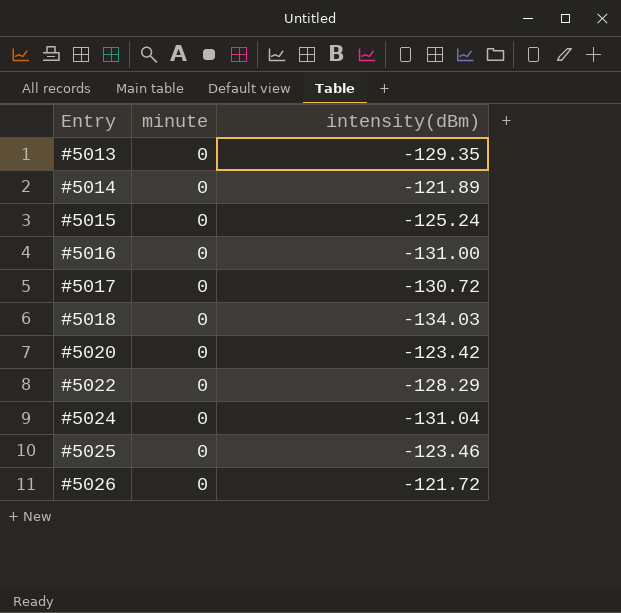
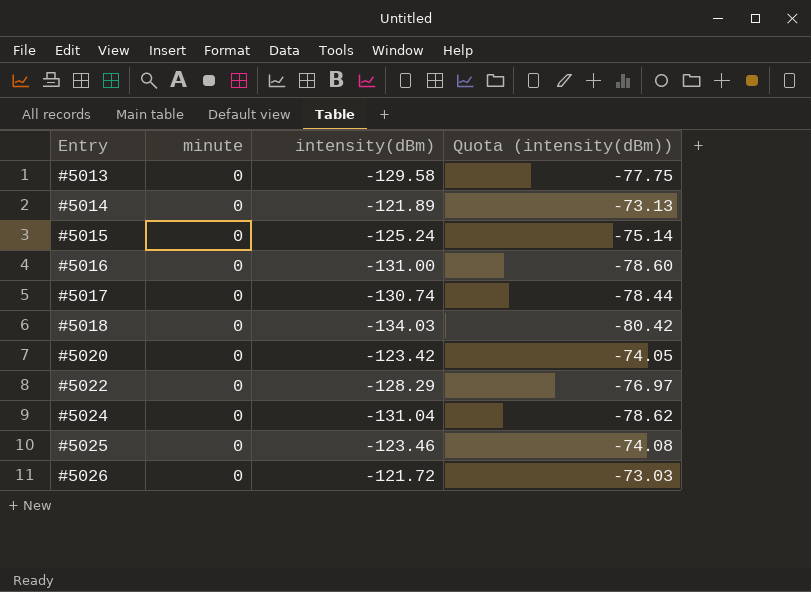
column Quota (intensity(dBm)) | formula: none -> [intensity(dBm)] * 0.6
#5013 | intensity(dBm): -129.35 -> -129.58
#5017 | intensity(dBm): -130.72 -> -130.74

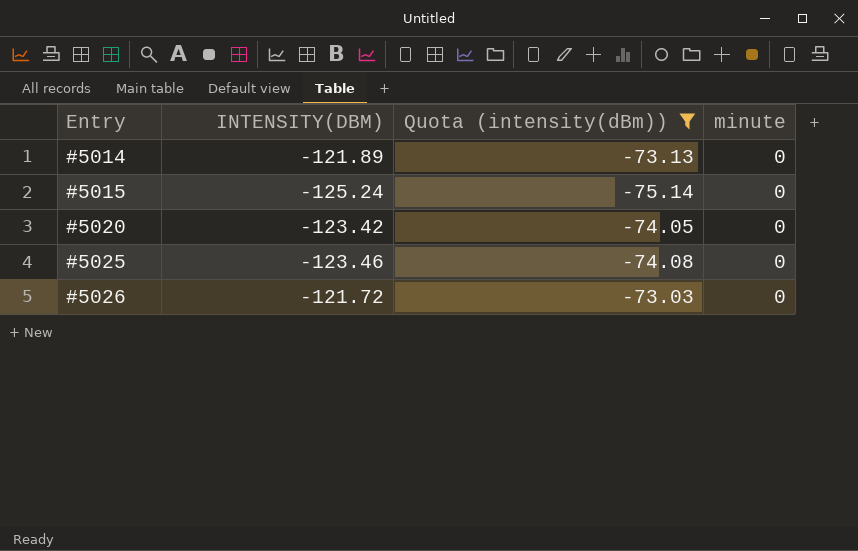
filter: none -> Quota (intensity(dBm)) >= -75.14
column name: intensity(dBm) -> INTENSITY(DBM)
column minute | position: 2 -> 4

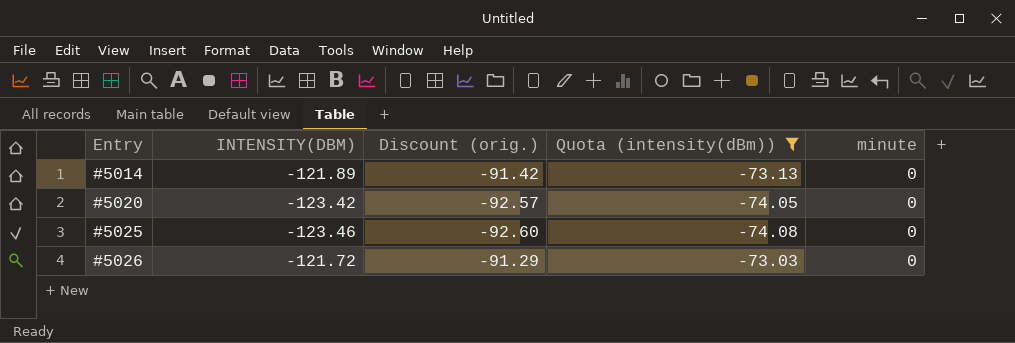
column Discount (orig.) | formula: none -> [INTENSITY(DBM)] * 0.75
row #5015: -125.24 | -75.14 | 0 -> none

